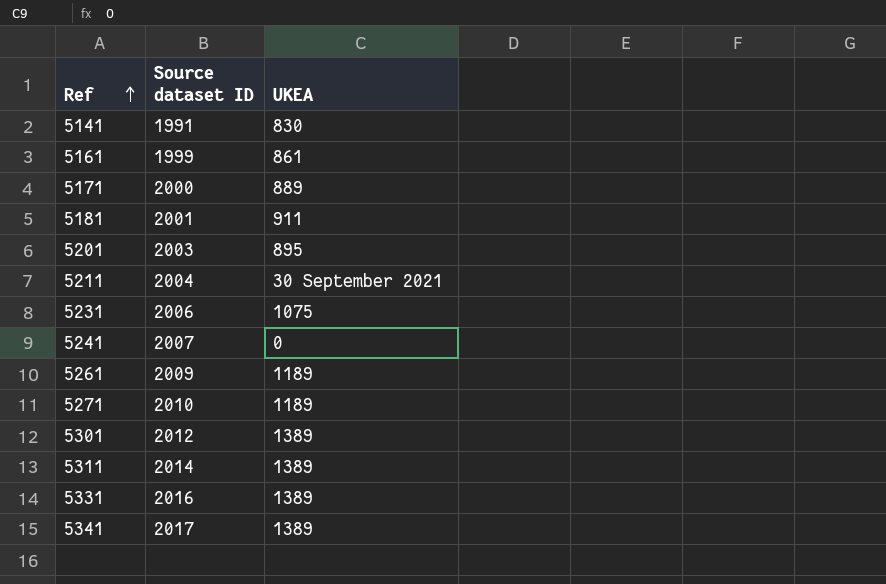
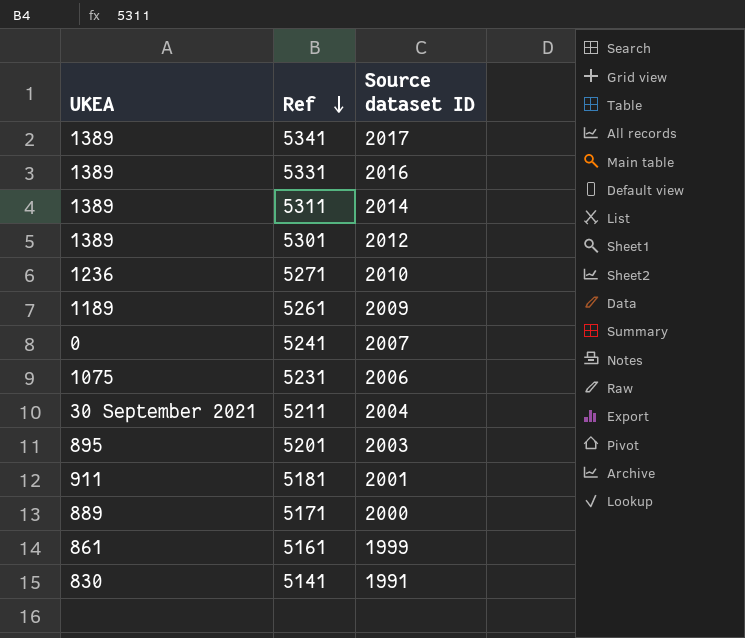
row order: Ref ascending -> Ref descending
column UKEA | position: 3 -> 1
5271 | UKEA: 1189 -> 1236

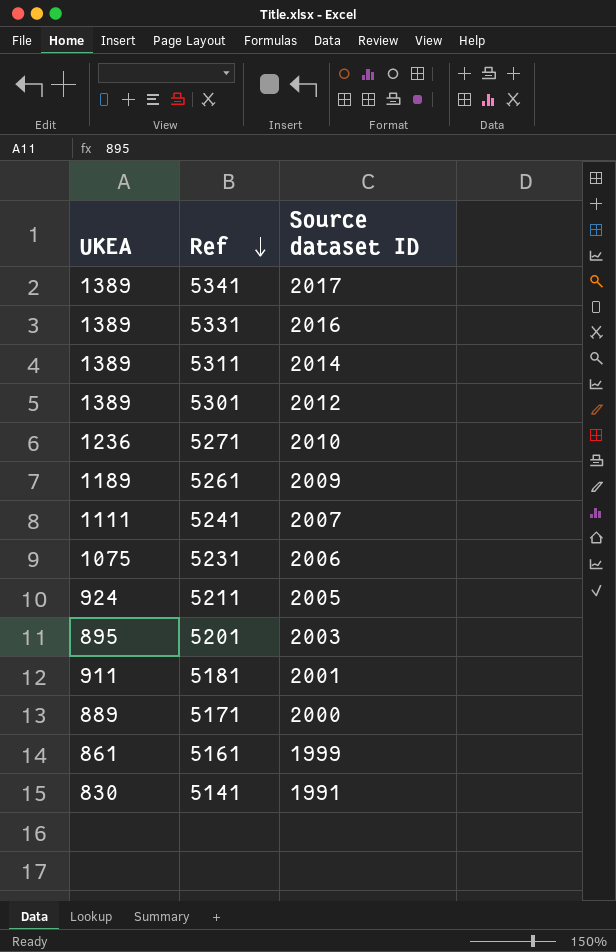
5241 | UKEA: 0 -> 1111
5211 | UKEA: 30 September 2021 -> 924
5211 | Source dataset ID: 2004 -> 2005

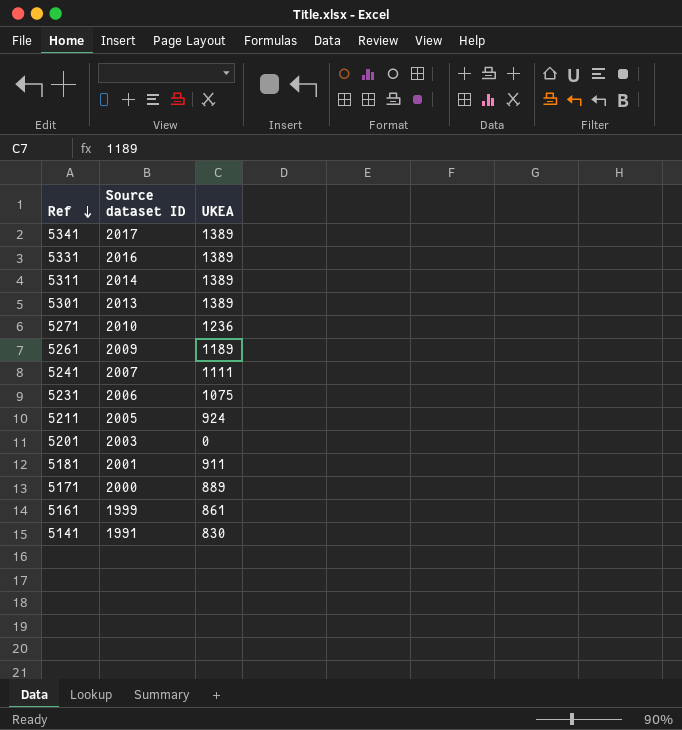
column UKEA | position: 1 -> 3
5301 | Source dataset ID: 2012 -> 2013
5201 | UKEA: 895 -> 0

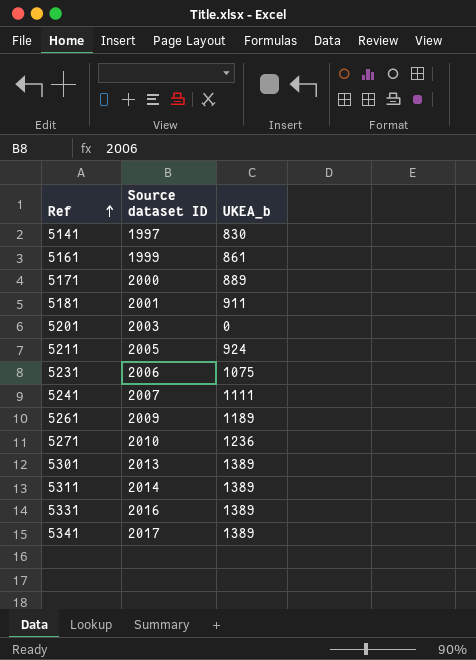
row order: Ref descending -> Ref ascending
column name: UKEA -> UKEA_b
5141 | Source dataset ID: 1991 -> 1997

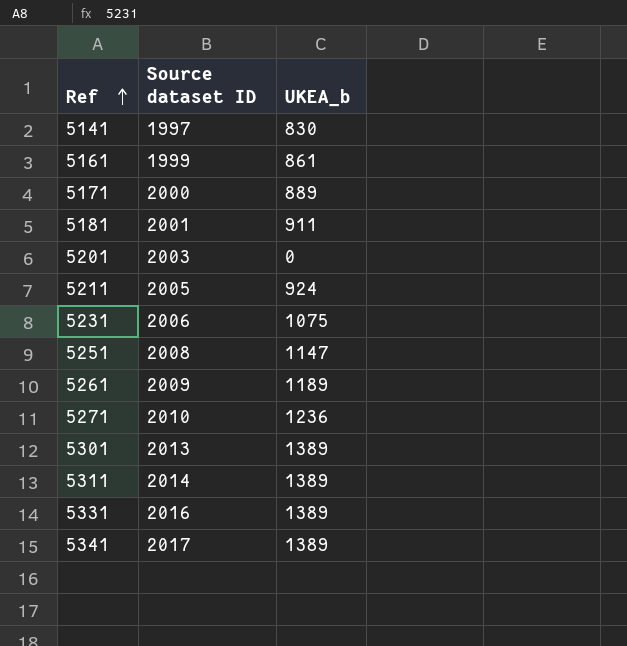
row 5241: 2007 | 1111 -> none
row 5251: none -> 2008 | 1147

